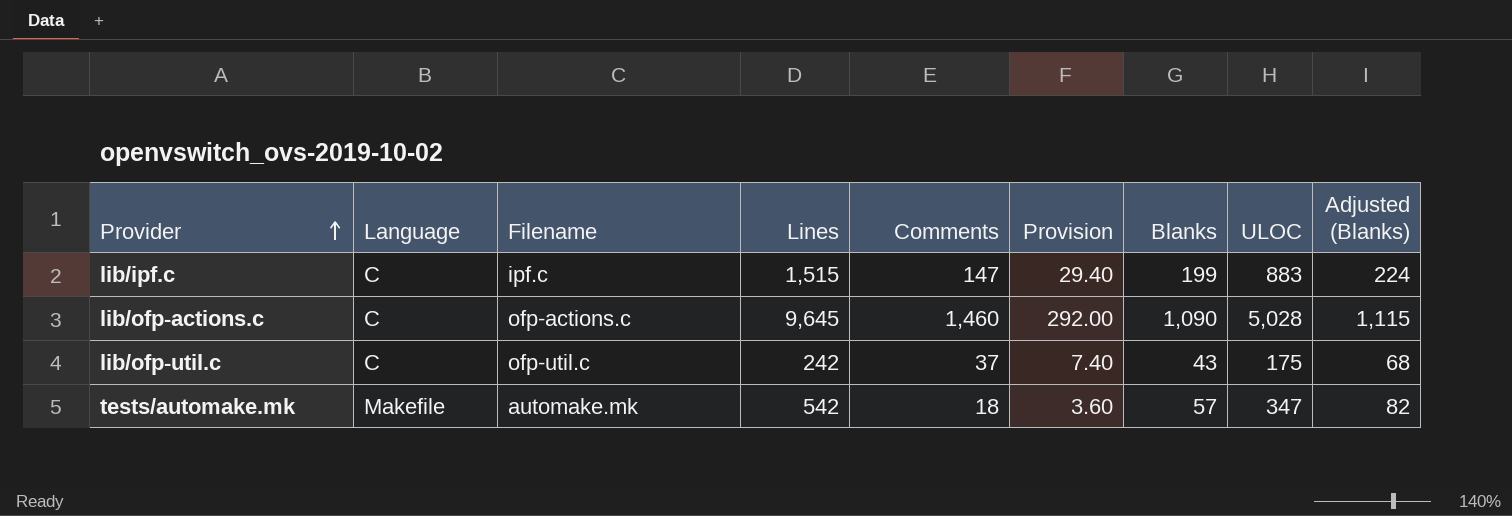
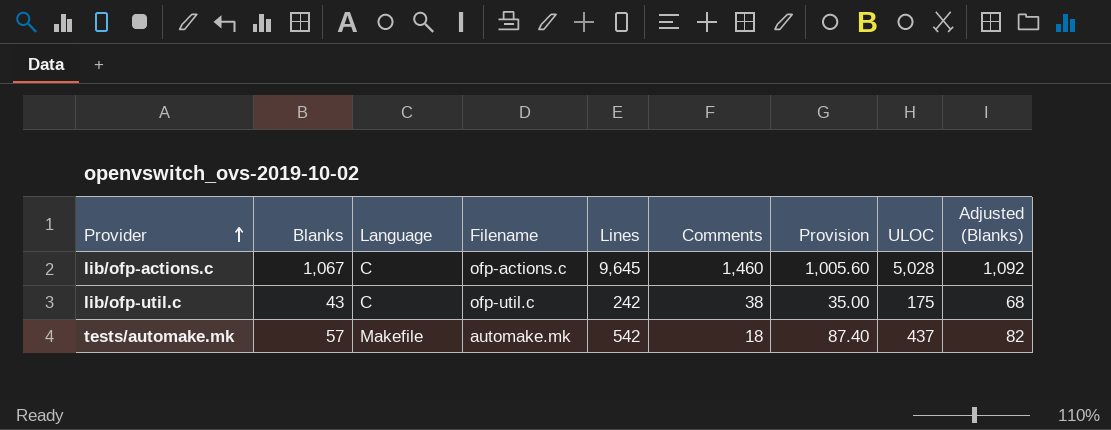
column Blanks | position: 7 -> 2
column Provision | formula: [Comments] * 0.2 -> [ULOC] * 0.2
row lib/ipf.c: C | ipf.c | 1,515 | 147 | 29.40 | 199 | 883 | 224 -> none
lib/ofp-actions.c | Blanks: 1,090 -> 1,067
lib/ofp-actions.c | Adjusted (Blanks): 1,115 -> 1,092
lib/ofp-util.c | Comments: 37 -> 38
tests/automake.mk | ULOC: 347 -> 437

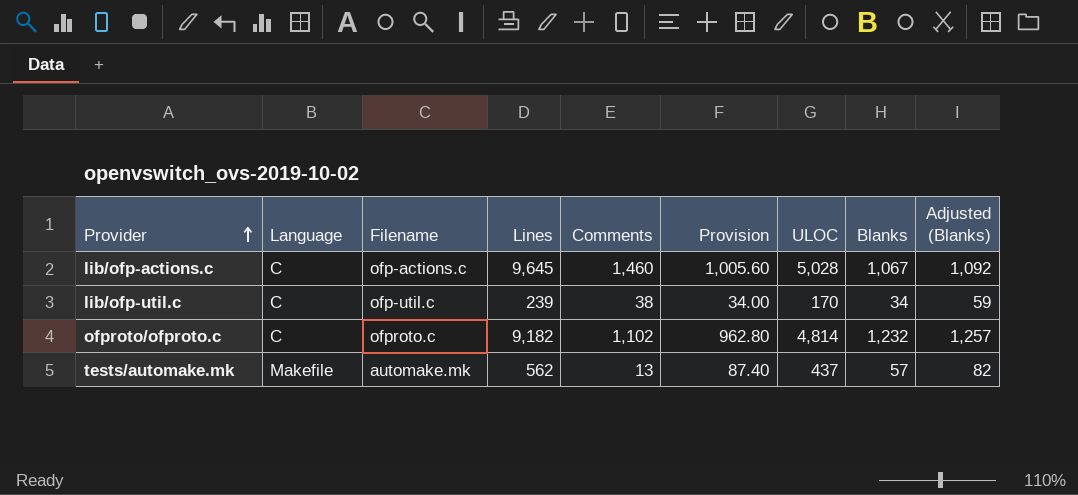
column Blanks | position: 2 -> 8
lib/ofp-util.c | Lines: 242 -> 239
lib/ofp-util.c | Provision: 35.00 -> 34.00
lib/ofp-util.c | ULOC: 175 -> 170
lib/ofp-util.c | Blanks: 43 -> 34
lib/ofp-util.c | Adjusted (Blanks): 68 -> 59
row ofproto/ofproto.c: none -> C | ofproto.c | 9,182 | 1,102 | 962.80 | 4,814 | 1,232 | 1,257
tests/automake.mk | Lines: 542 -> 562
tests/automake.mk | Comments: 18 -> 13

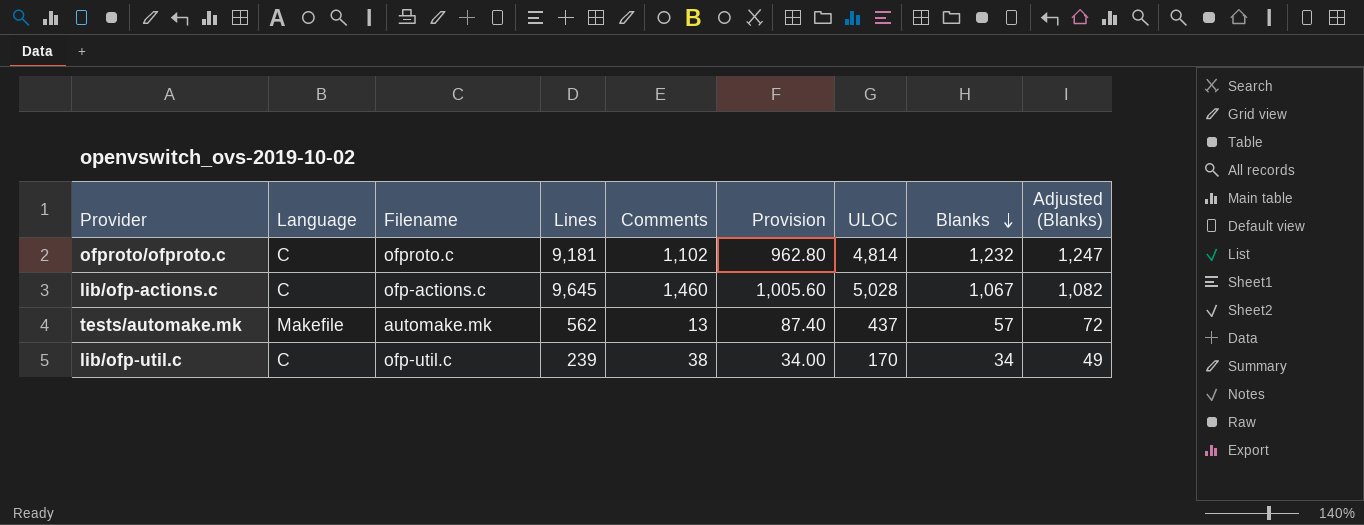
row order: Provider ascending -> Blanks descending
column Adjusted (Blanks) | formula: [Blanks] + 25 -> [Blanks] + 15
ofproto/ofproto.c | Lines: 9,182 -> 9,181

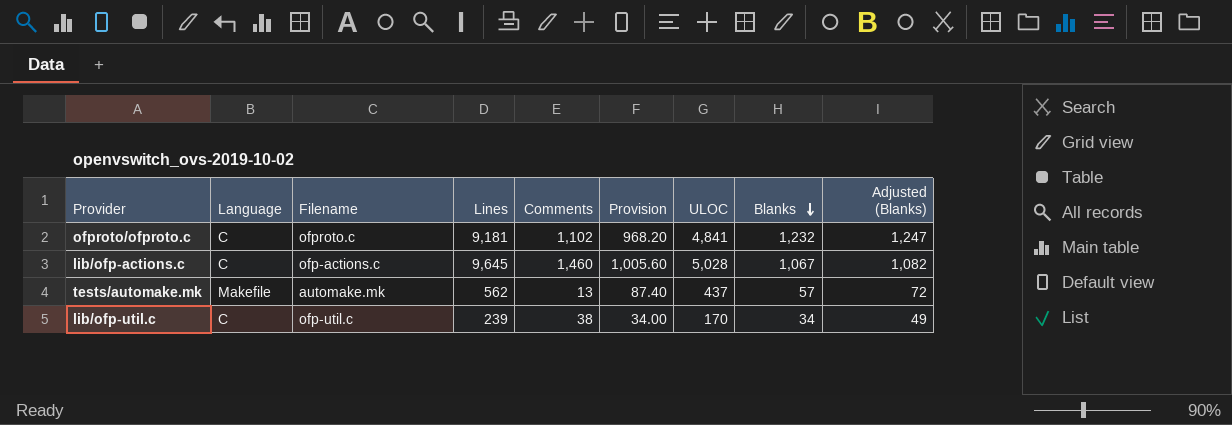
ofproto/ofproto.c | Provision: 962.80 -> 968.20
ofproto/ofproto.c | ULOC: 4,814 -> 4,841

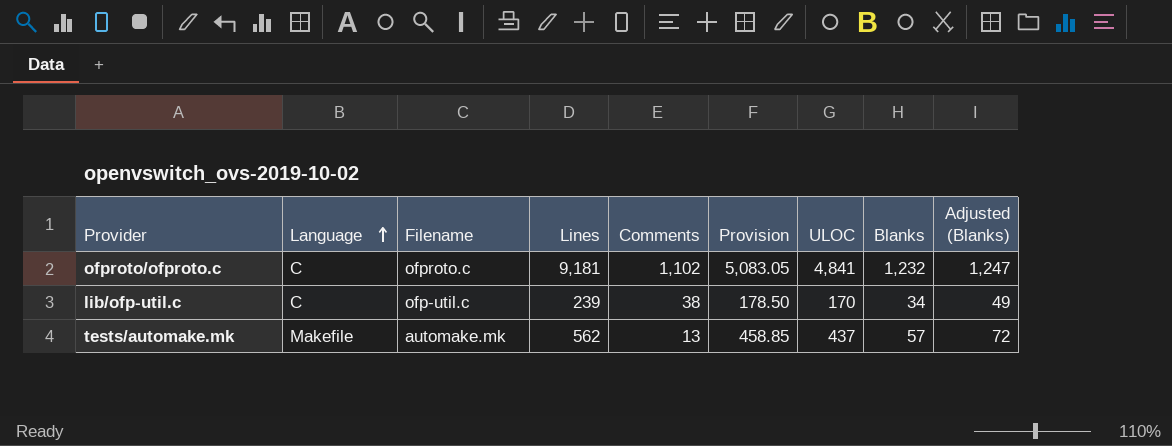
row order: Blanks descending -> Language ascending
column Provision | formula: [ULOC] * 0.2 -> [ULOC] * 1.05
row lib/ofp-actions.c: C | ofp-actions.c | 9,645 | 1,460 | 1,005.60 | 5,028 | 1,067 | 1,082 -> none

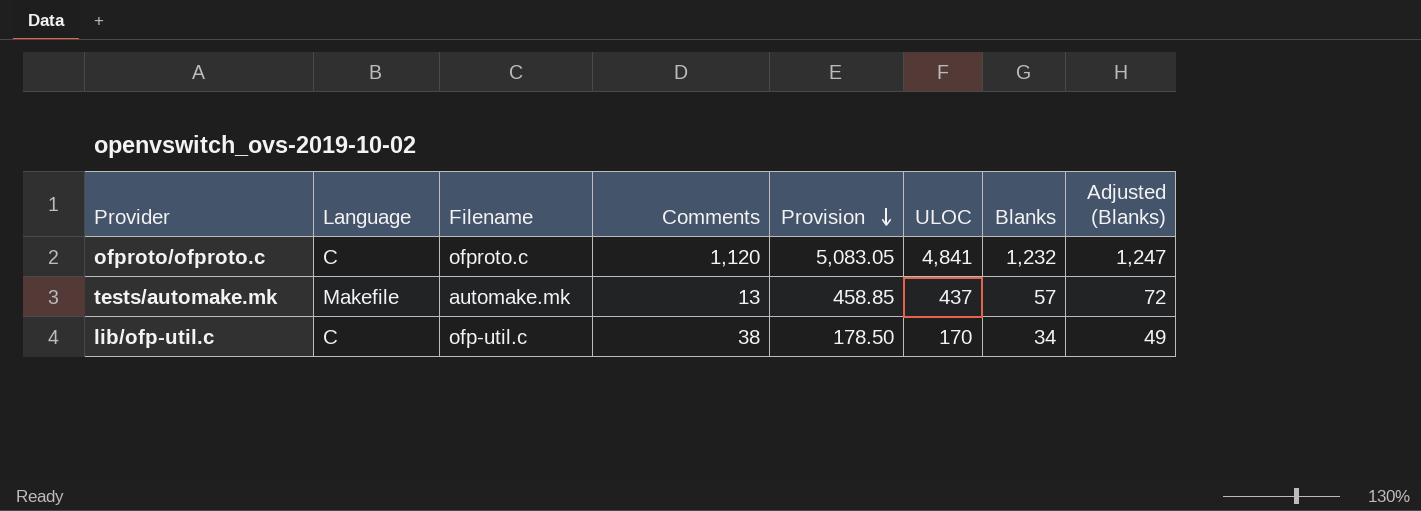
row order: Language ascending -> Provision descending
column Lines | position: 4 -> none
ofproto/ofproto.c | Comments: 1,102 -> 1,120

